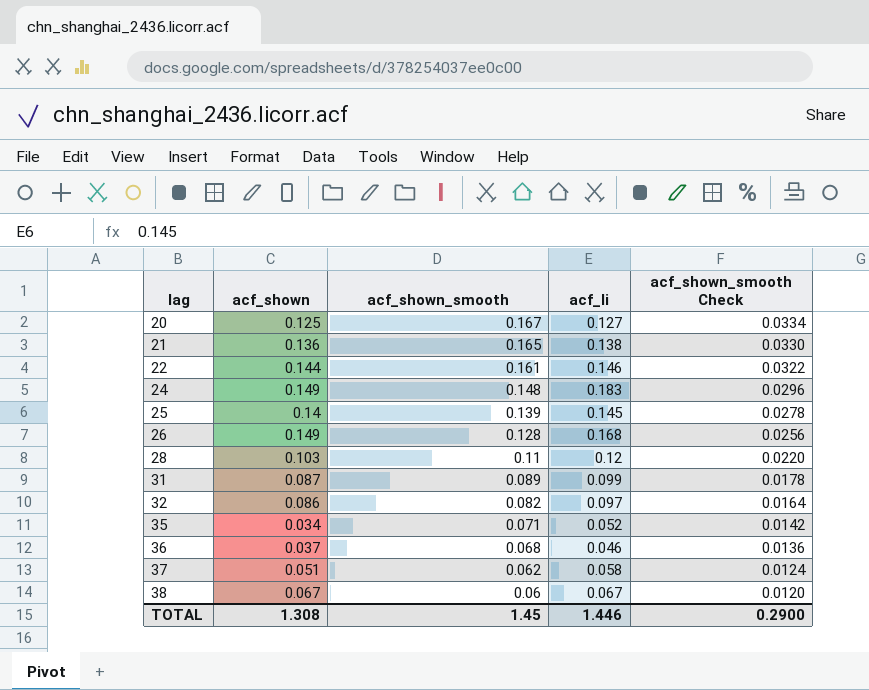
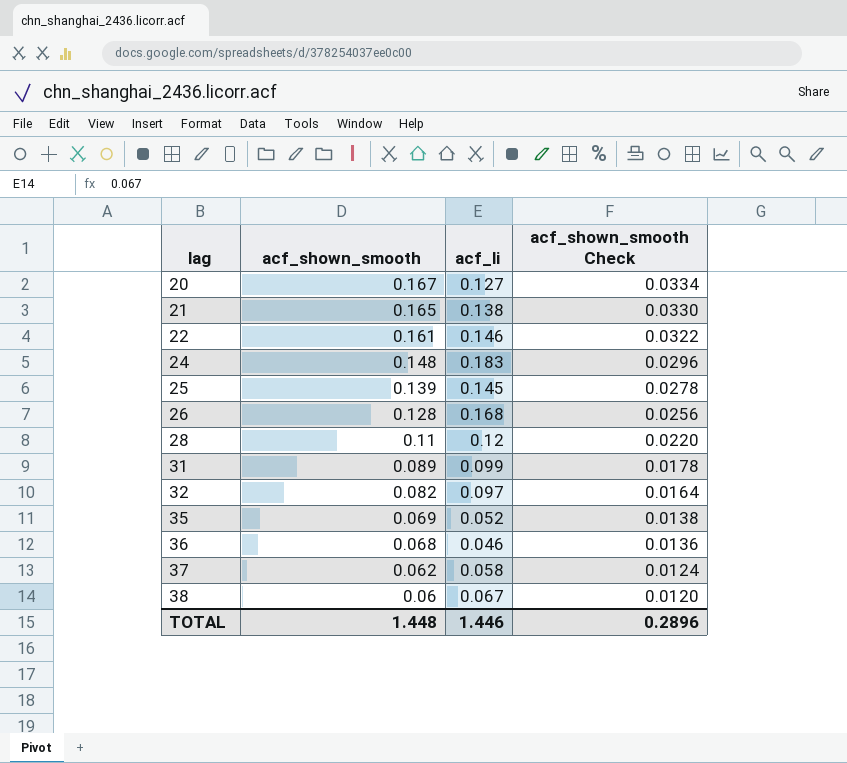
column acf_shown | position: 2 -> none
35 | acf_shown_smooth: 0.071 -> 0.069
35 | acf_shown_smooth Check: 0.0142 -> 0.0138
TOTAL | acf_shown_smooth: 1.45 -> 1.448
TOTAL | acf_shown_smooth Check: 0.2900 -> 0.2896

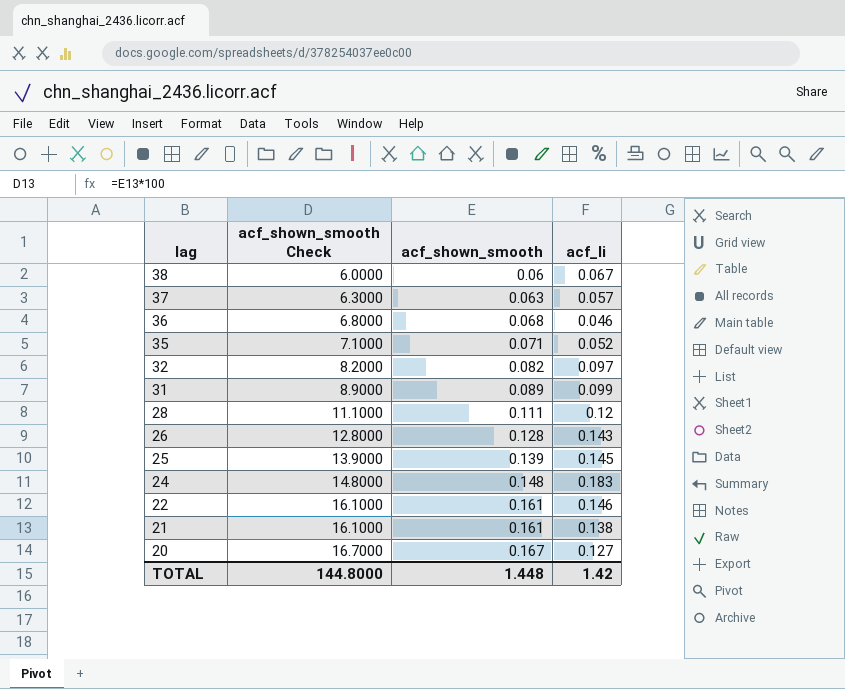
row order: lag ascending -> lag descending
column acf_shown_smooth Check | formula: [acf_shown_smooth] * 0.2 -> [acf_shown_smooth] * 100
column acf_shown_smooth Check | position: 4 -> 2
37 | acf_shown_smooth: 0.062 -> 0.063
37 | acf_li: 0.058 -> 0.057
35 | acf_shown_smooth: 0.069 -> 0.071
28 | acf_shown_smooth: 0.11 -> 0.111
26 | acf_li: 0.168 -> 0.143
21 | acf_shown_smooth: 0.165 -> 0.161
TOTAL | acf_shown_smooth Check: 0.2896 -> 144.8000
TOTAL | acf_li: 1.446 -> 1.42

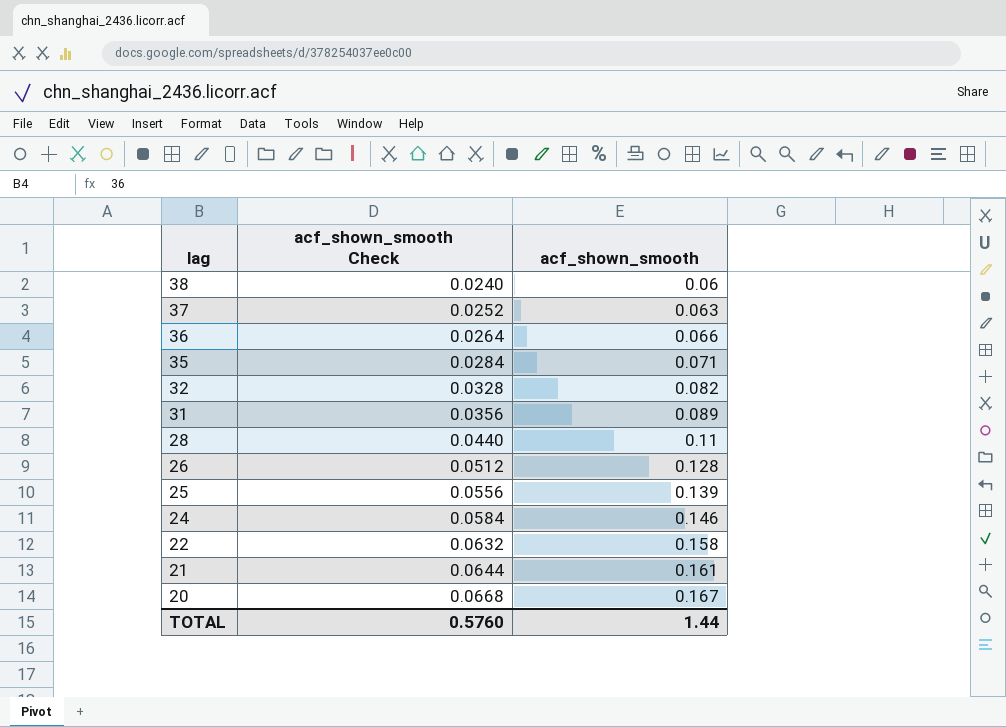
column acf_li | position: 4 -> none
column acf_shown_smooth Check | formula: [acf_shown_smooth] * 100 -> [acf_shown_smooth] * 0.4
36 | acf_shown_smooth: 0.068 -> 0.066
28 | acf_shown_smooth: 0.111 -> 0.11
24 | acf_shown_smooth: 0.148 -> 0.146
22 | acf_shown_smooth: 0.161 -> 0.158
TOTAL | acf_shown_smooth Check: 144.8000 -> 0.5760
TOTAL | acf_shown_smooth: 1.448 -> 1.44

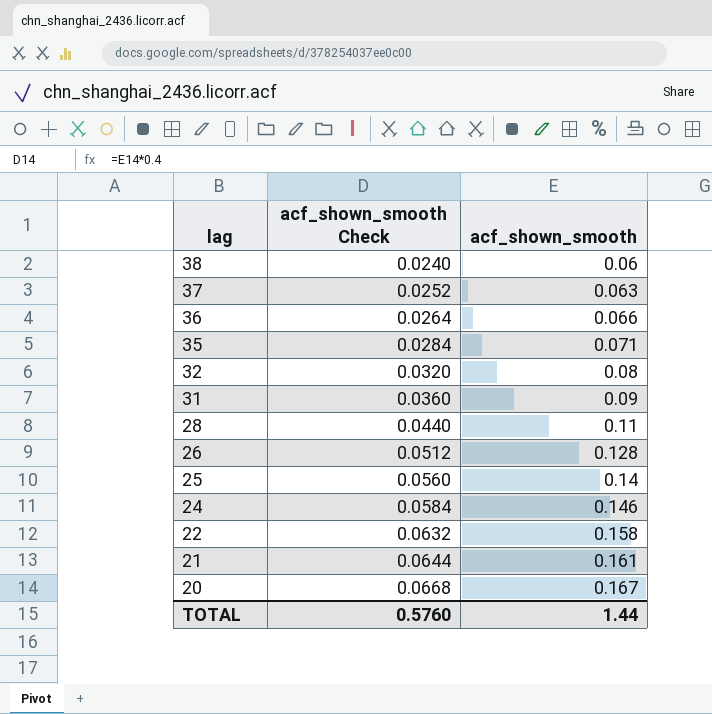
32 | acf_shown_smooth Check: 0.0328 -> 0.0320
32 | acf_shown_smooth: 0.082 -> 0.08
31 | acf_shown_smooth Check: 0.0356 -> 0.0360
31 | acf_shown_smooth: 0.089 -> 0.09
25 | acf_shown_smooth Check: 0.0556 -> 0.0560
25 | acf_shown_smooth: 0.139 -> 0.14

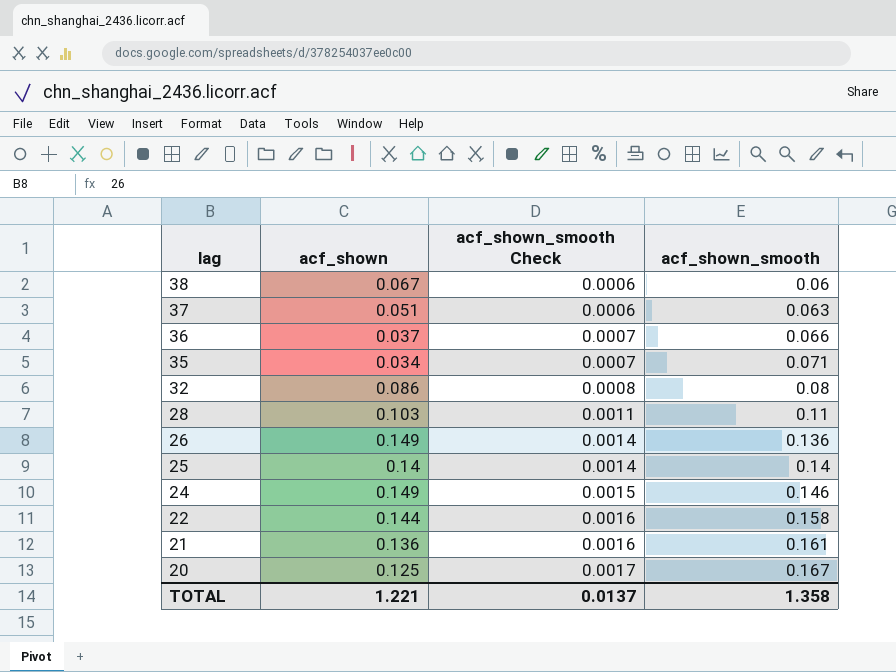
column acf_shown | position: none -> 2
column acf_shown_smooth Check | formula: [acf_shown_smooth] * 0.4 -> [acf_shown_smooth] * 0.01
row 31: 0.0360 | 0.09 -> none
26 | acf_shown_smooth: 0.128 -> 0.136
TOTAL | acf_shown_smooth Check: 0.5760 -> 0.0137
TOTAL | acf_shown_smooth: 1.44 -> 1.358

